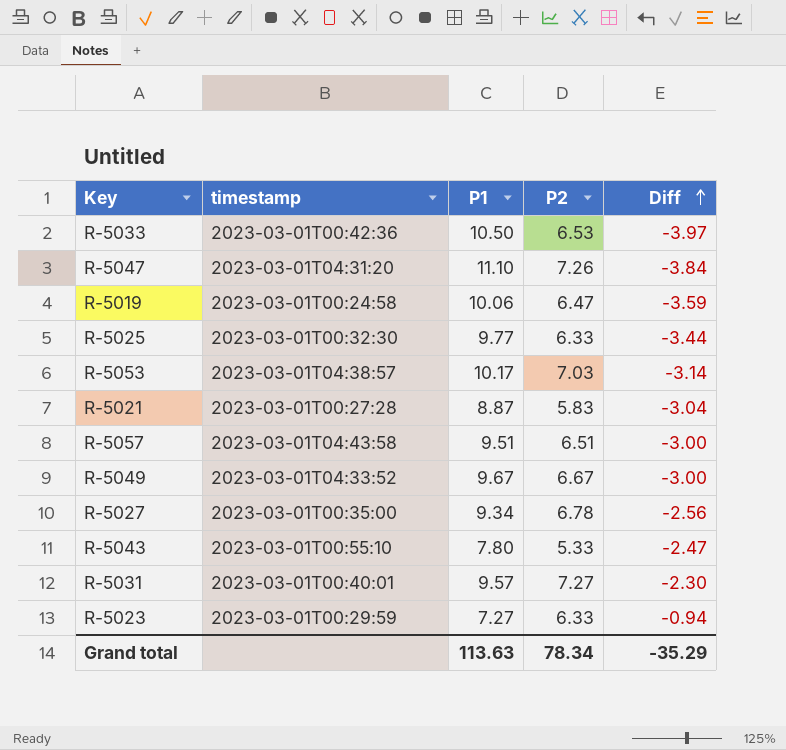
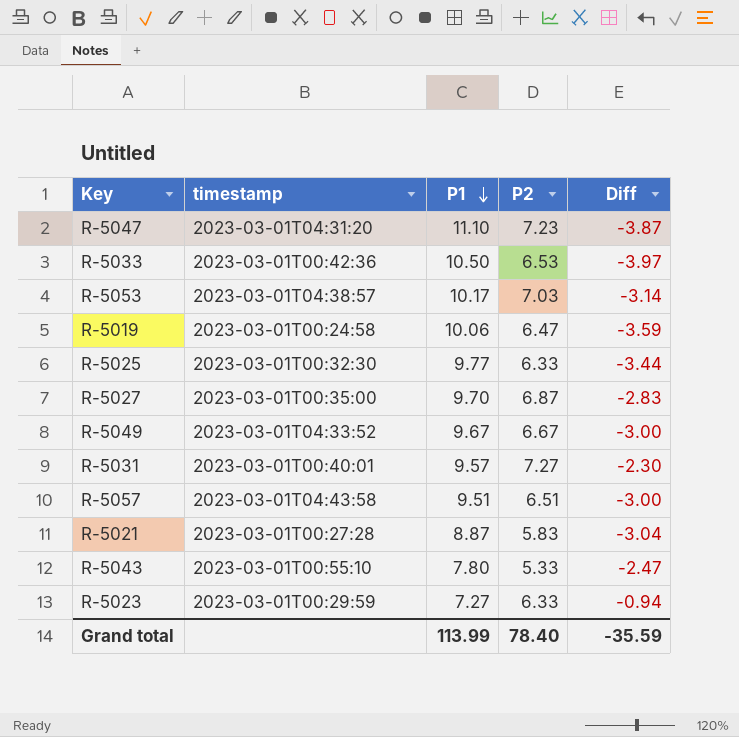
row order: Diff ascending -> P1 descending
R-5047 | P2: 7.26 -> 7.23
R-5047 | Diff: -3.84 -> -3.87
R-5027 | P1: 9.34 -> 9.70
R-5027 | P2: 6.78 -> 6.87
R-5027 | Diff: -2.56 -> -2.83
Grand total | P1: 113.63 -> 113.99
Grand total | P2: 78.34 -> 78.40
Grand total | Diff: -35.29 -> -35.59

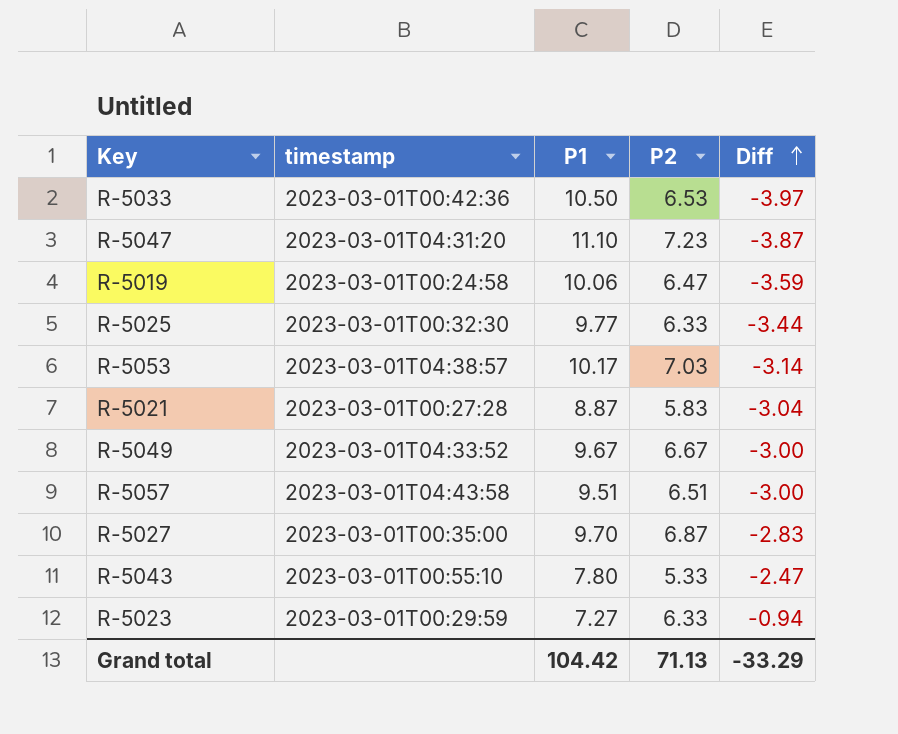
row order: P1 descending -> Diff ascending
row R-5031: 2023-03-01T00:40:01 | 9.57 | 7.27 | -2.30 -> none
Grand total | P1: 113.99 -> 104.42
Grand total | P2: 78.40 -> 71.13
Grand total | Diff: -35.59 -> -33.29

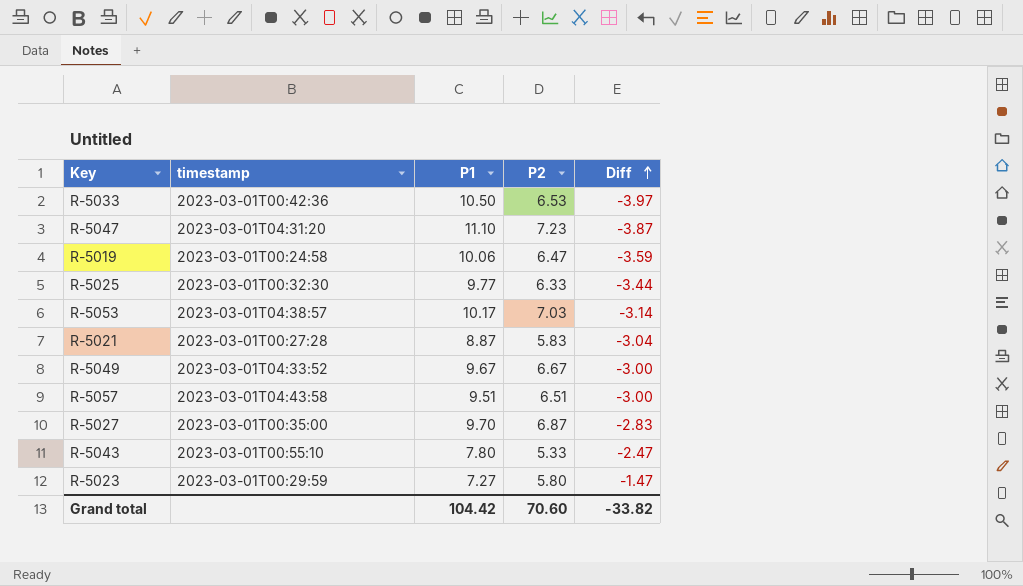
R-5023 | P2: 6.33 -> 5.80
R-5023 | Diff: -0.94 -> -1.47
Grand total | P2: 71.13 -> 70.60
Grand total | Diff: -33.29 -> -33.82

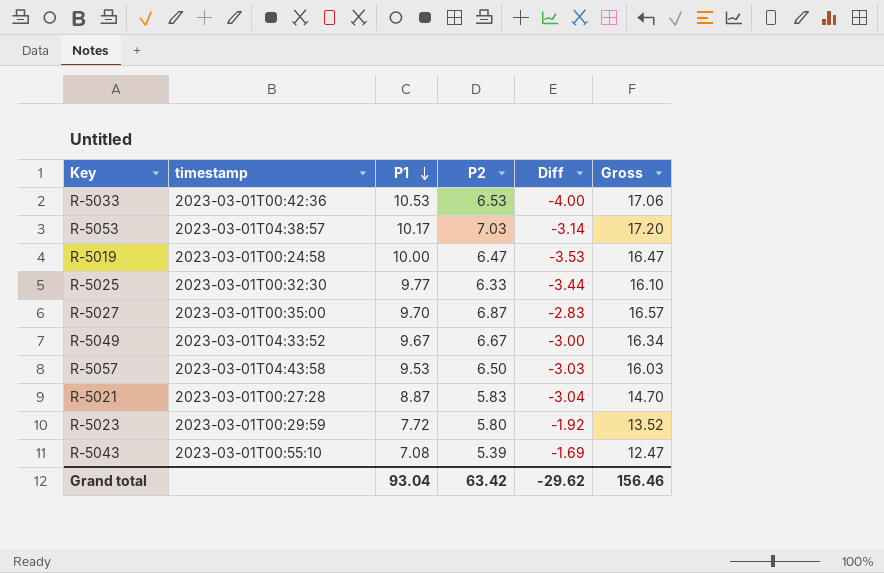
row order: Diff ascending -> P1 descending
column Gross | formula: none -> [P1] + [P2]
row R-5047: 2023-03-01T04:31:20 | 11.10 | 7.23 | -3.87 -> none
R-5033 | P1: 10.50 -> 10.53
R-5033 | Diff: -3.97 -> -4.00
R-5019 | P1: 10.06 -> 10.00
R-5019 | Diff: -3.59 -> -3.53
R-5057 | P1: 9.51 -> 9.53
R-5057 | P2: 6.51 -> 6.50
R-5057 | Diff: -3.00 -> -3.03
R-5023 | P1: 7.27 -> 7.72
R-5023 | Diff: -1.47 -> -1.92
R-5043 | P1: 7.80 -> 7.08
R-5043 | P2: 5.33 -> 5.39
R-5043 | Diff: -2.47 -> -1.69
Grand total | P1: 104.42 -> 93.04
Grand total | P2: 70.60 -> 63.42
Grand total | Diff: -33.82 -> -29.62

